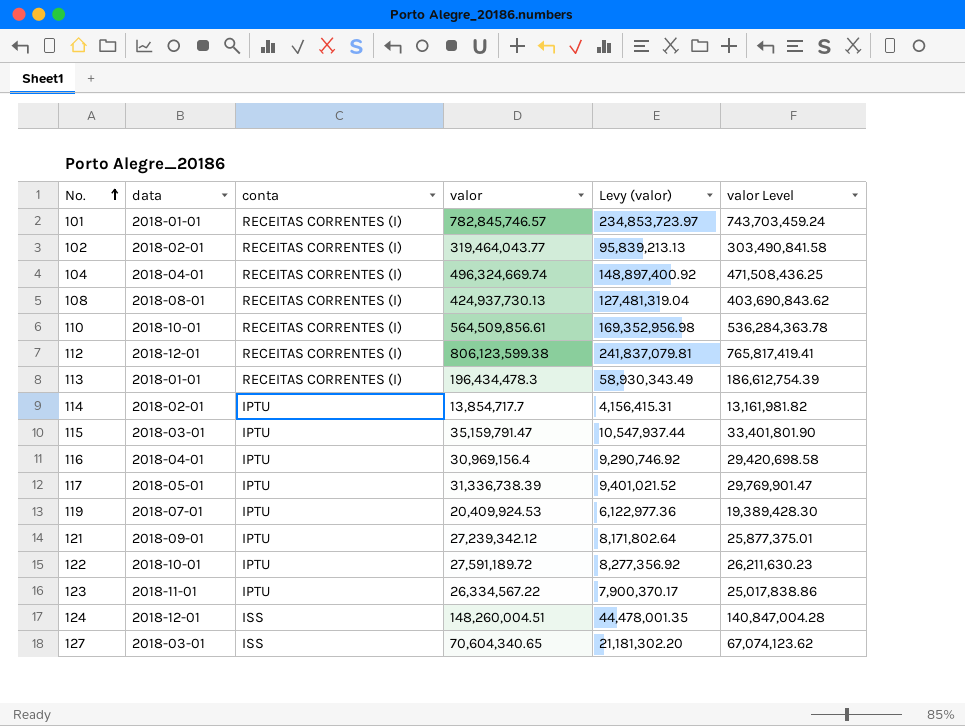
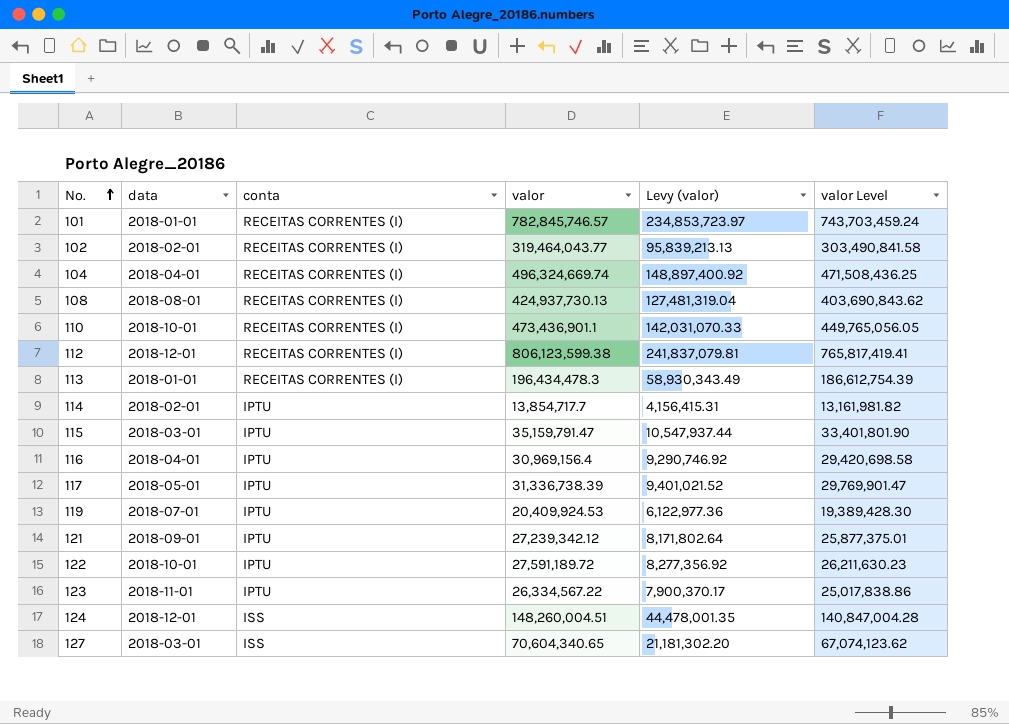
110 | valor: 564,509,856.61 -> 473,436,901.1
110 | Levy (valor): 169,352,956.98 -> 142,031,070.33
110 | valor Level: 536,284,363.78 -> 449,765,056.05

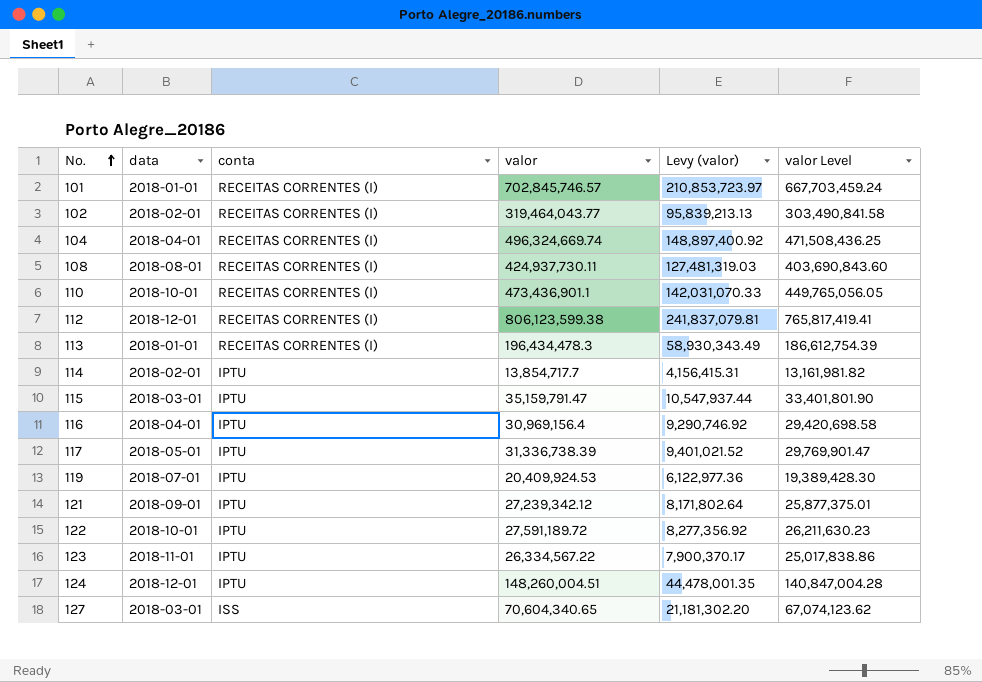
101 | valor: 782,845,746.57 -> 702,845,746.57
101 | Levy (valor): 234,853,723.97 -> 210,853,723.97
101 | valor Level: 743,703,459.24 -> 667,703,459.24
108 | valor: 424,937,730.13 -> 424,937,730.11
108 | Levy (valor): 127,481,319.04 -> 127,481,319.03
108 | valor Level: 403,690,843.62 -> 403,690,843.60
124 | conta: ISS -> IPTU

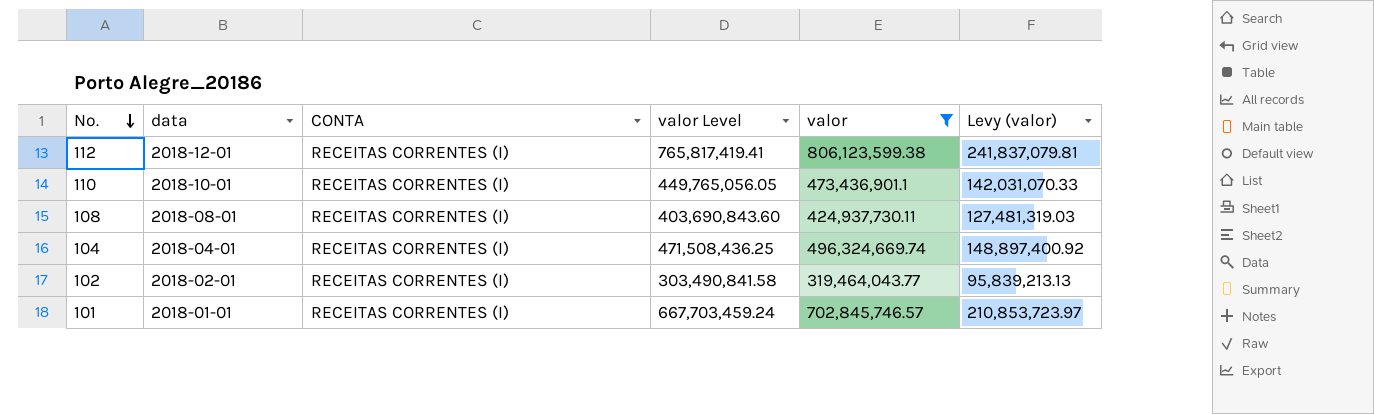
filter: none -> valor >= 319,464,043.77
row order: No. ascending -> No. descending
column name: conta -> CONTA
column valor Level | position: 6 -> 4

